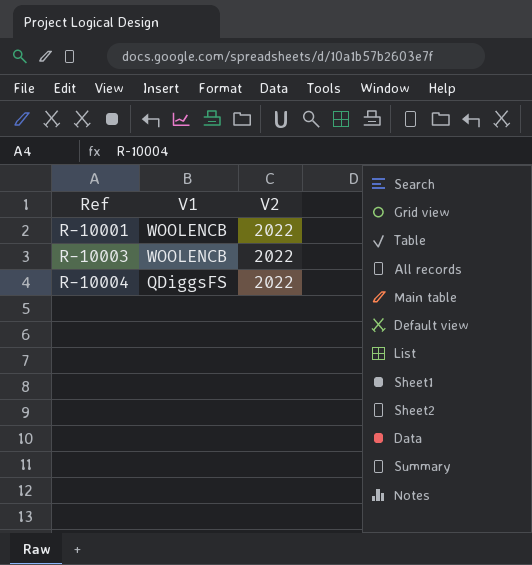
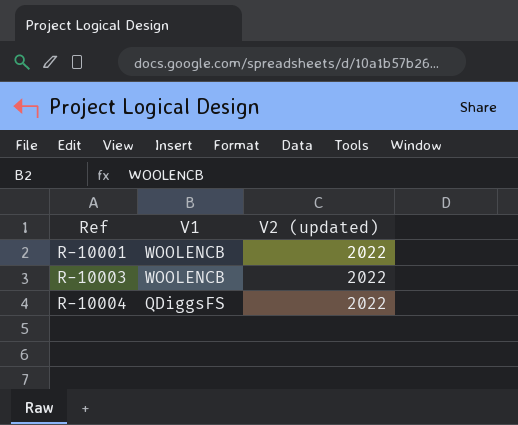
column name: V2 -> V2 (updated)

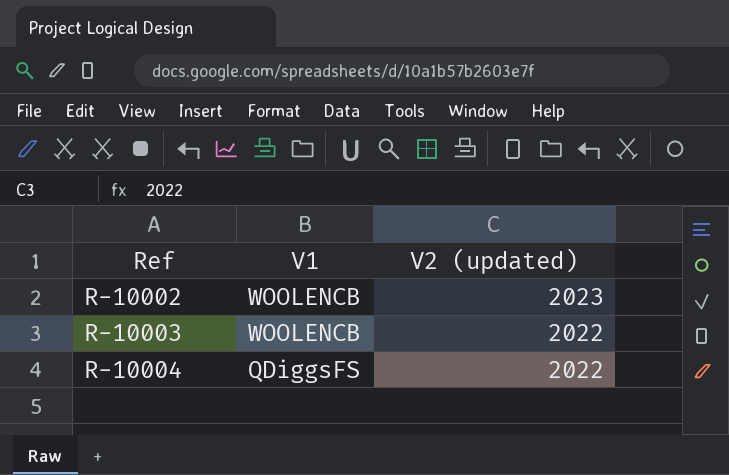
row R-10001: WOOLENCB | 2022 -> none
row R-10002: none -> WOOLENCB | 2023

